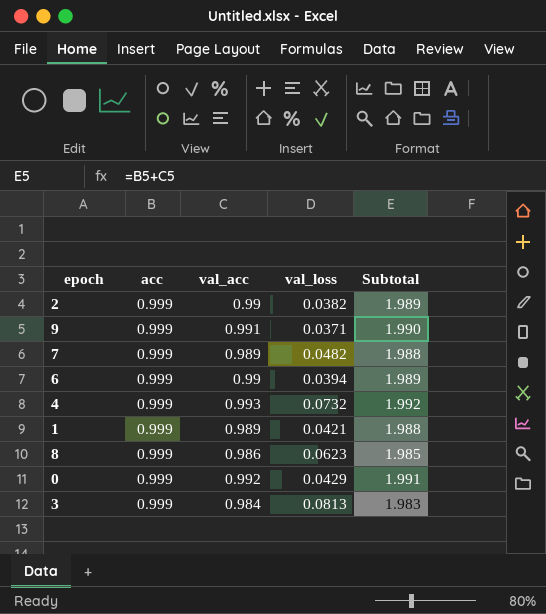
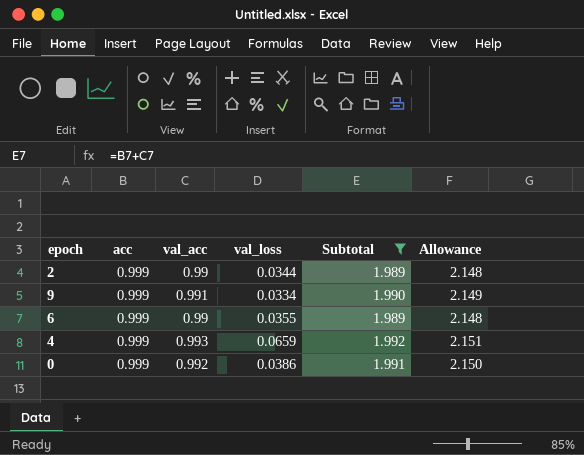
filter: none -> Subtotal >= 1.989
column Allowance | formula: none -> [Subtotal] * 1.08
2 | val_loss: 0.0382 -> 0.0344
9 | val_loss: 0.0371 -> 0.0334
6 | val_loss: 0.0394 -> 0.0355
4 | val_loss: 0.0732 -> 0.0659
0 | val_loss: 0.0429 -> 0.0386

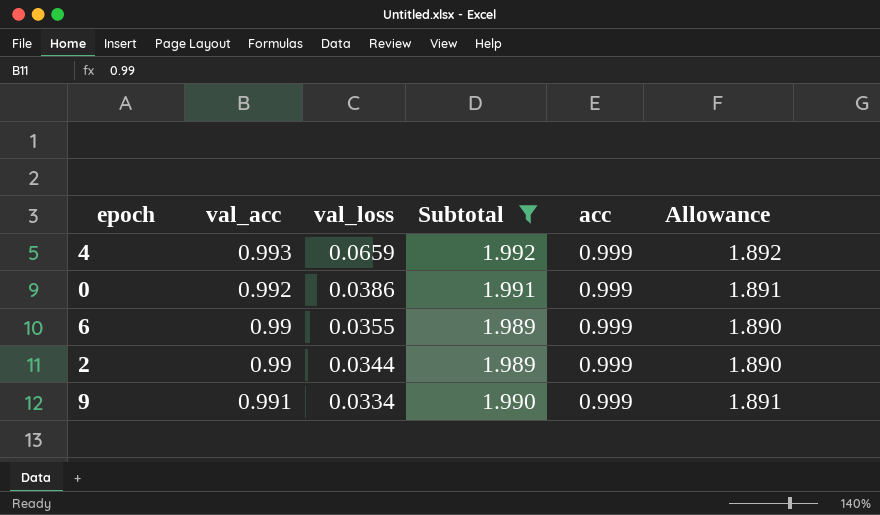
row order: none -> val_loss descending
column acc | position: 2 -> 5
column Allowance | formula: [Subtotal] * 1.08 -> [Subtotal] * 0.95

